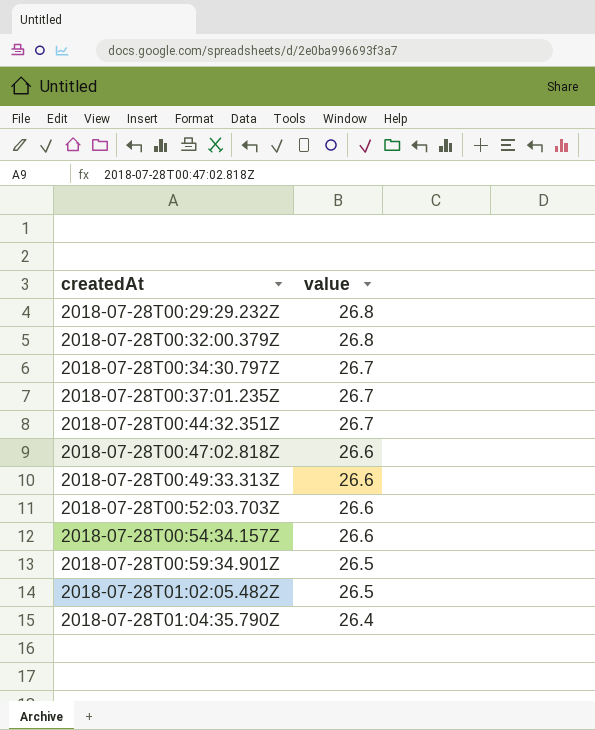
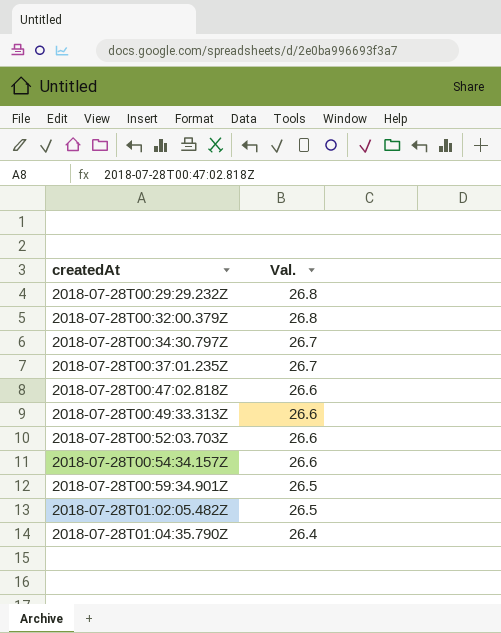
column name: value -> Val.
row 2018-07-28T00:44:32.351Z: 26.7 -> none

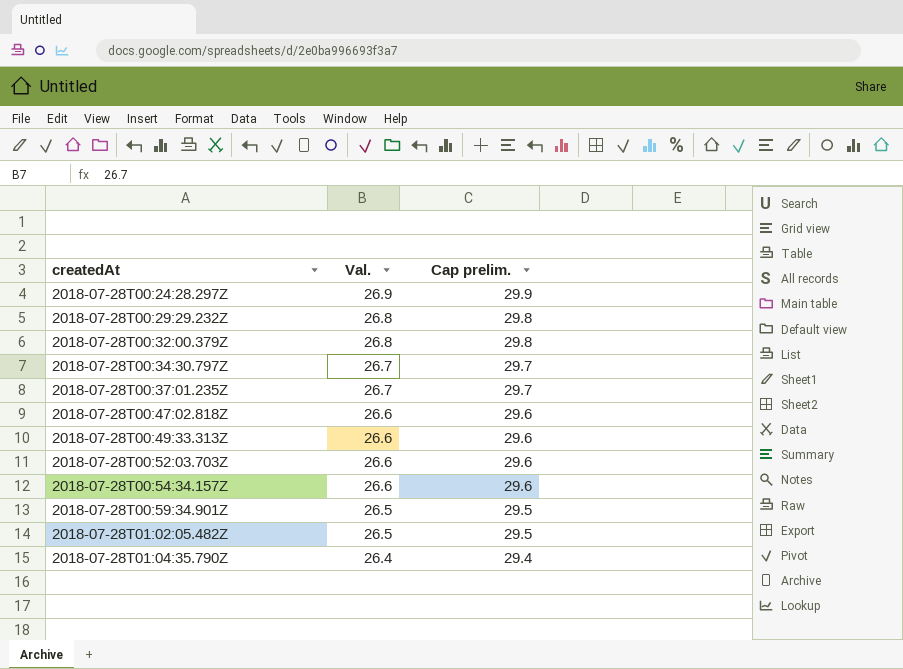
column Cap prelim. | formula: none -> [Val.] + 3
row 2018-07-28T00:24:28.297Z: none -> 26.9 | 29.9

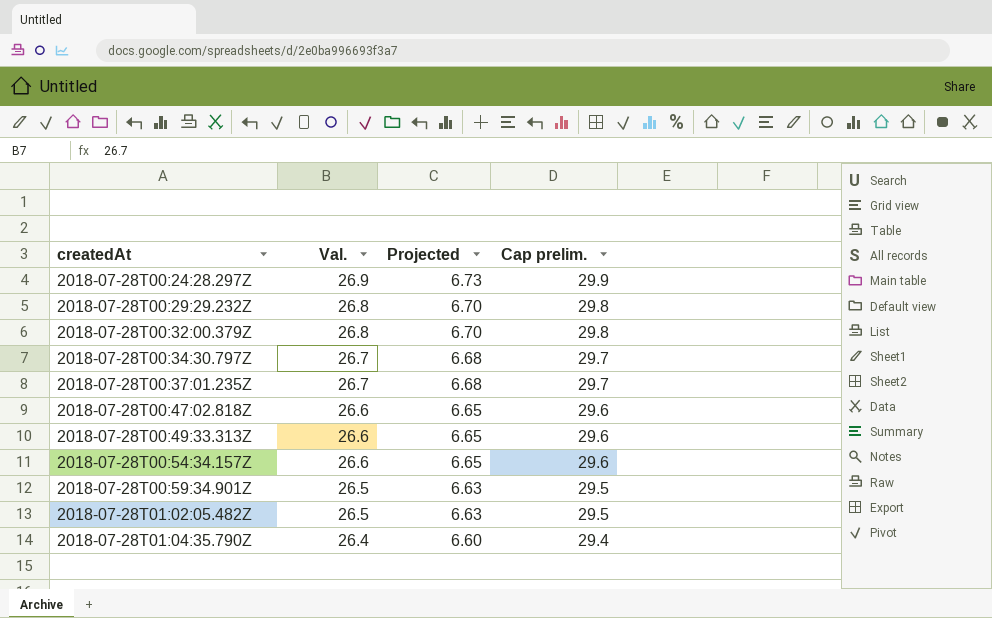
column Projected | formula: none -> [Val.] * 0.25
row 2018-07-28T00:52:03.703Z: 26.6 | 29.6 -> none

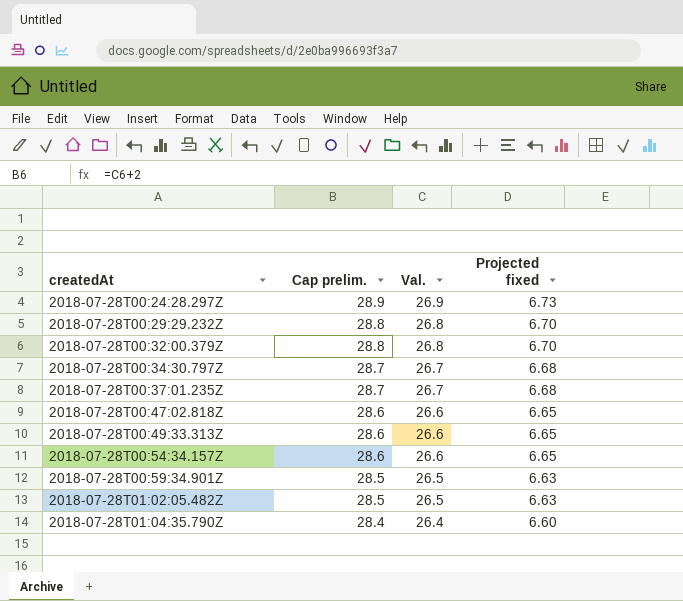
column Cap prelim. | formula: [Val.] + 3 -> [Val.] + 2
column Cap prelim. | position: 4 -> 2
column name: Projected -> Projected fixed

